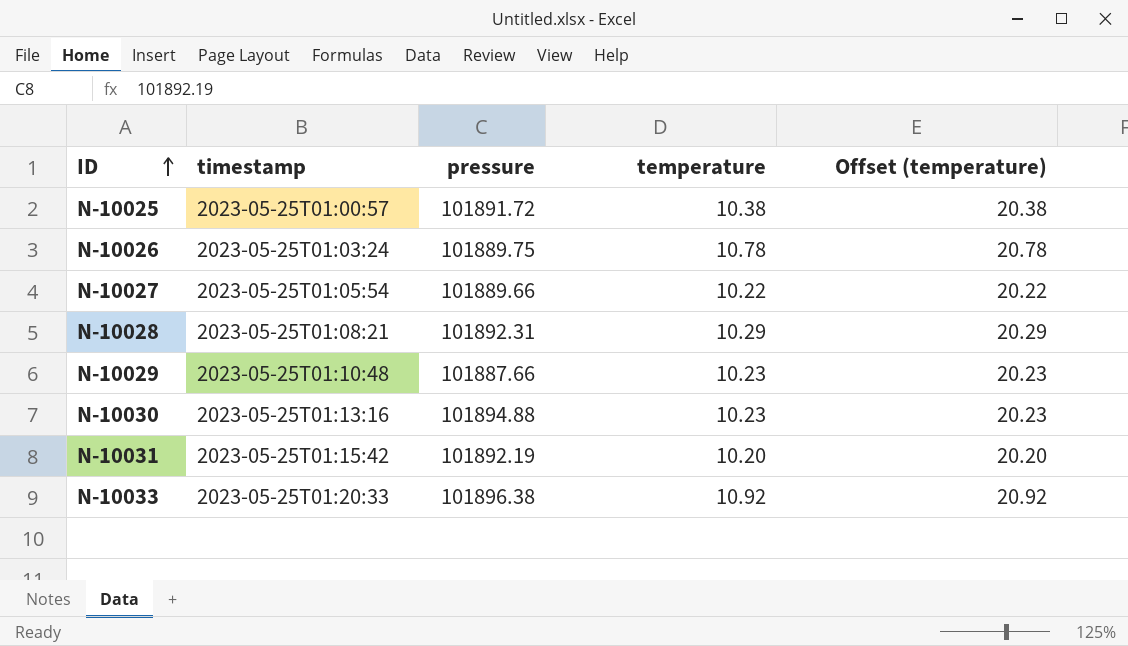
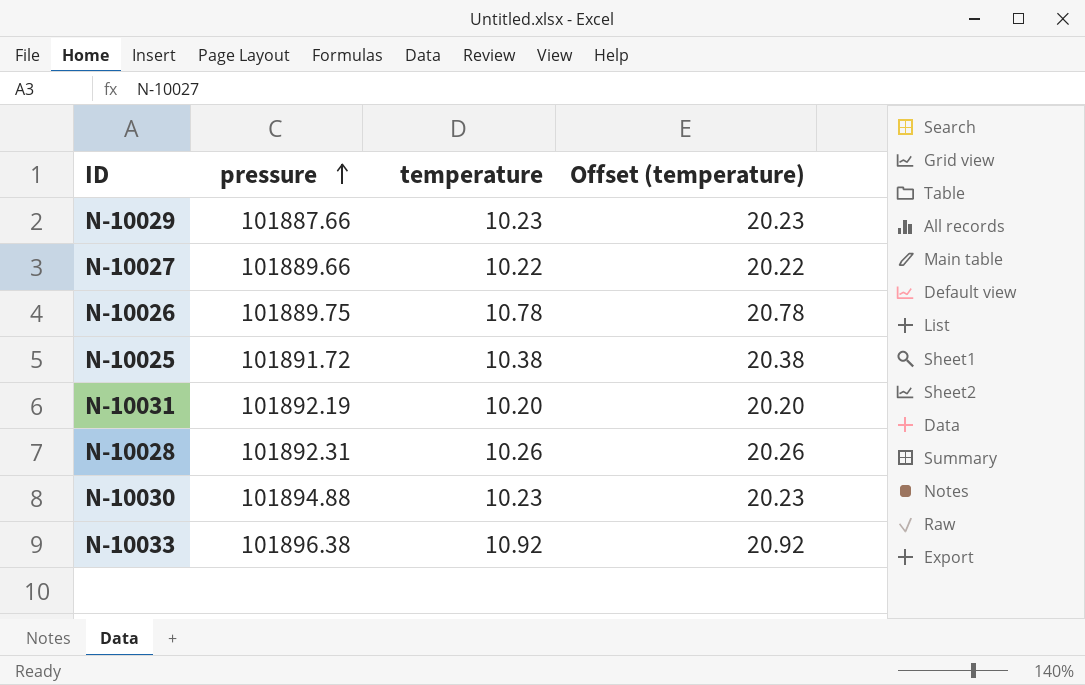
row order: ID ascending -> pressure ascending
column timestamp | position: 2 -> none
N-10028 | temperature: 10.29 -> 10.26
N-10028 | Offset (temperature): 20.29 -> 20.26

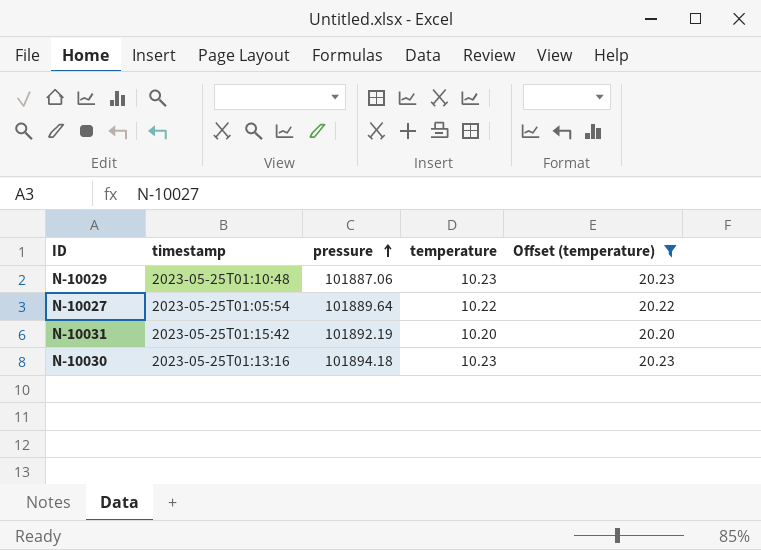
filter: none -> Offset (temperature) <= 20.23
column timestamp | position: none -> 2
N-10029 | pressure: 101887.66 -> 101887.06
N-10027 | pressure: 101889.66 -> 101889.64
N-10030 | pressure: 101894.88 -> 101894.18

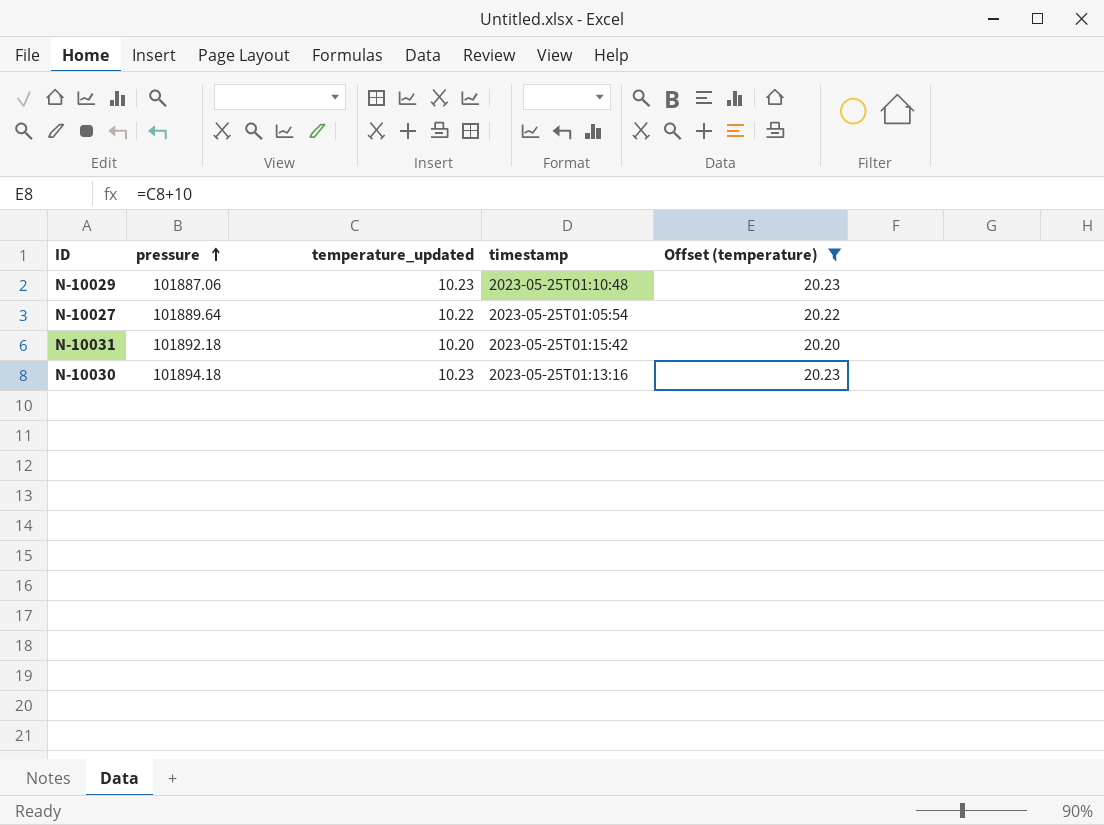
column name: temperature -> temperature_updated
column timestamp | position: 2 -> 4
N-10031 | pressure: 101892.19 -> 101892.18

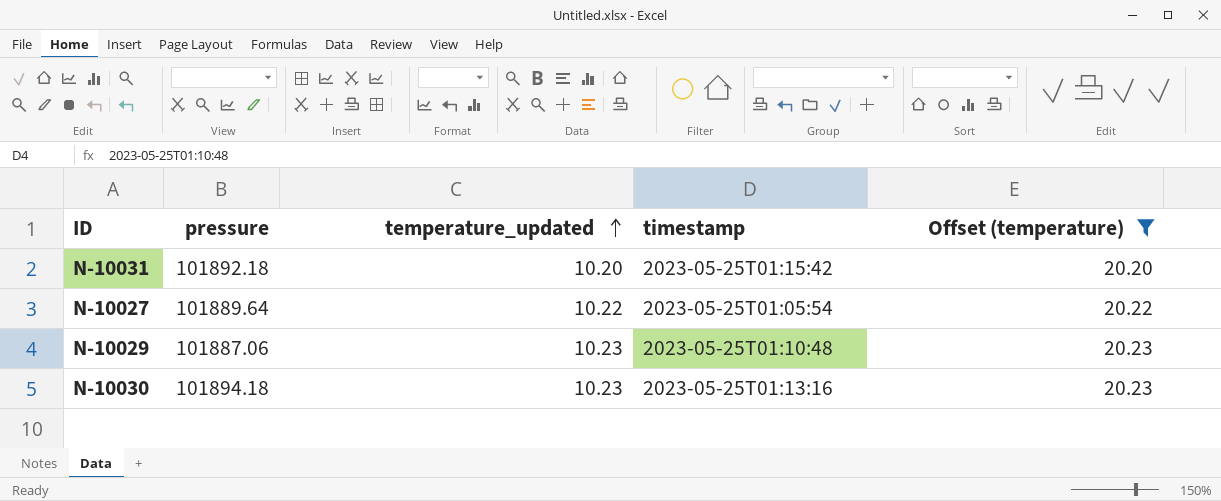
row order: pressure ascending -> temperature_updated ascending

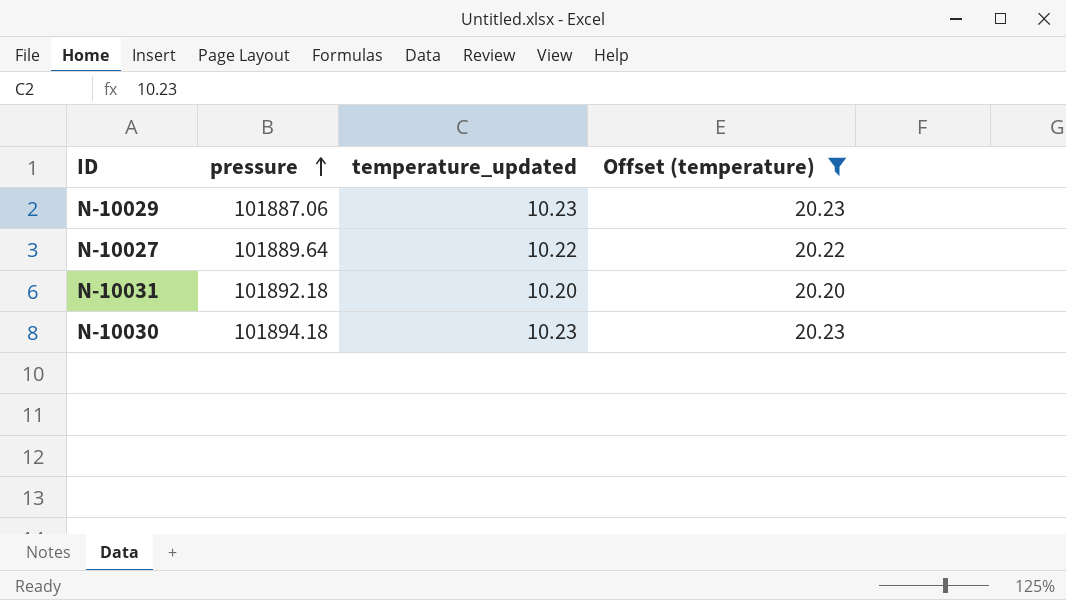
row order: temperature_updated ascending -> pressure ascending
column timestamp | position: 4 -> none

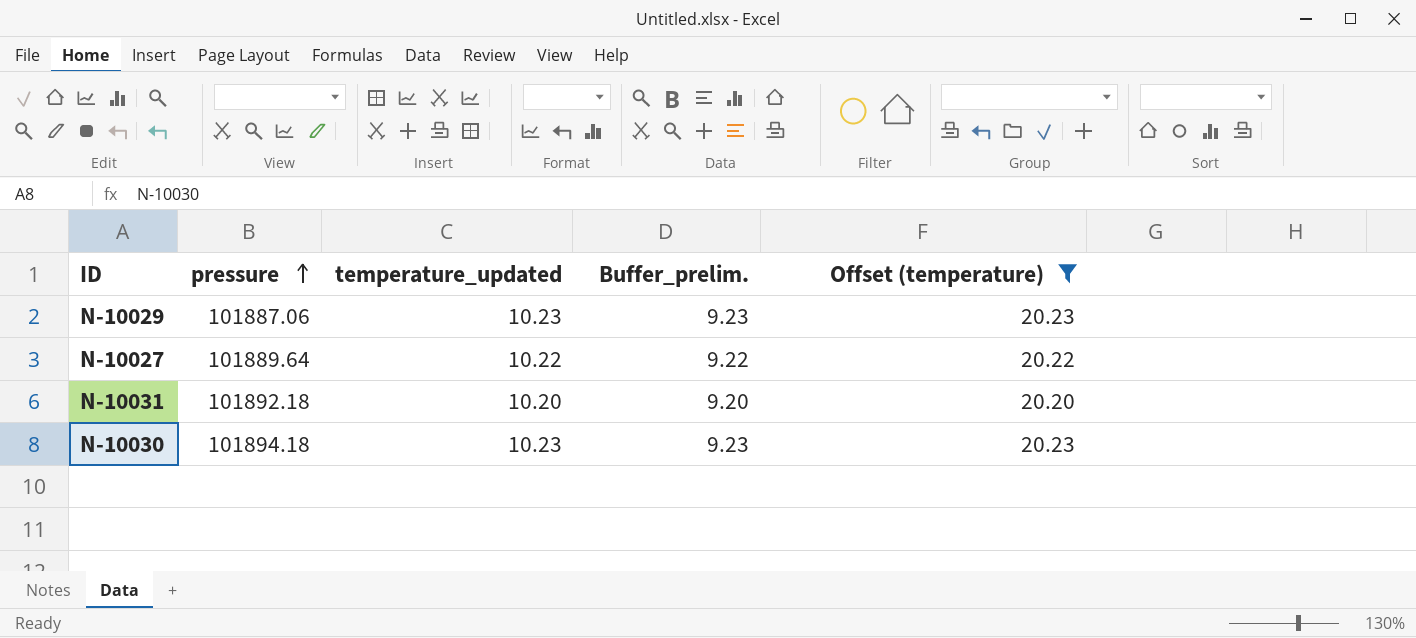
column Buffer_prelim. | formula: none -> [temperature_updated] - 1

